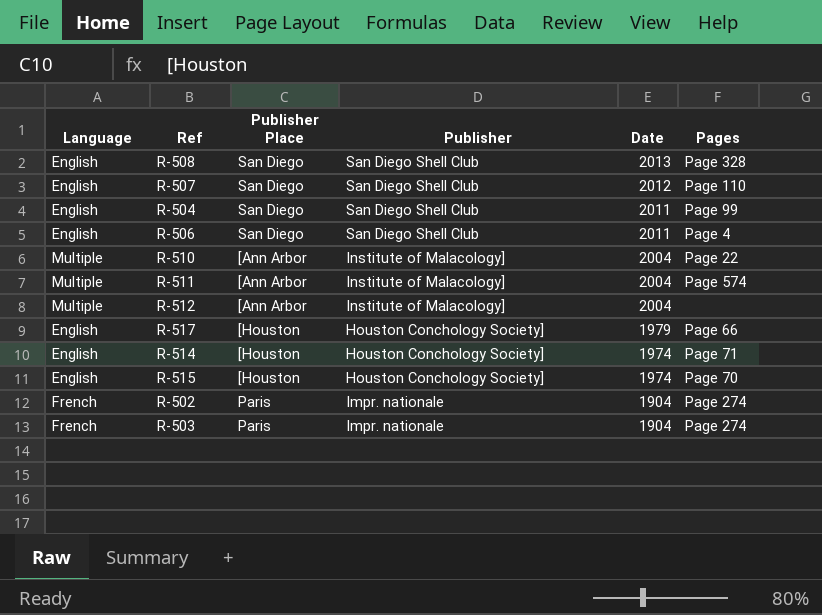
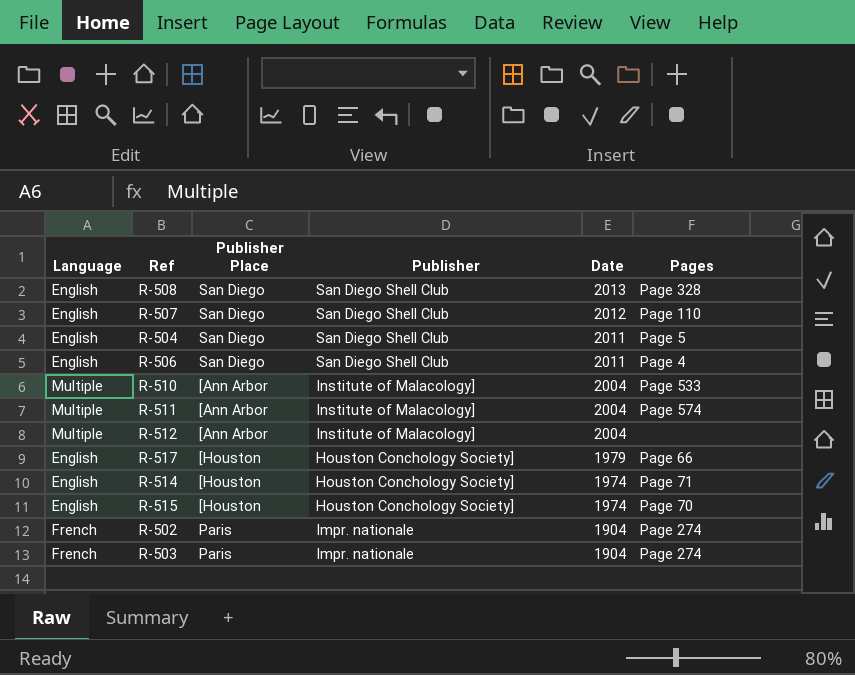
R-504 | Pages: Page 99 -> Page 5
R-510 | Pages: Page 22 -> Page 533

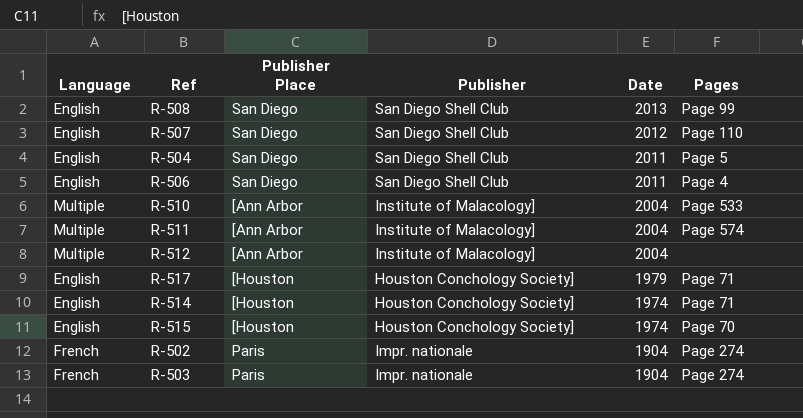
R-508 | Pages: Page 328 -> Page 99
R-517 | Pages: Page 66 -> Page 71

